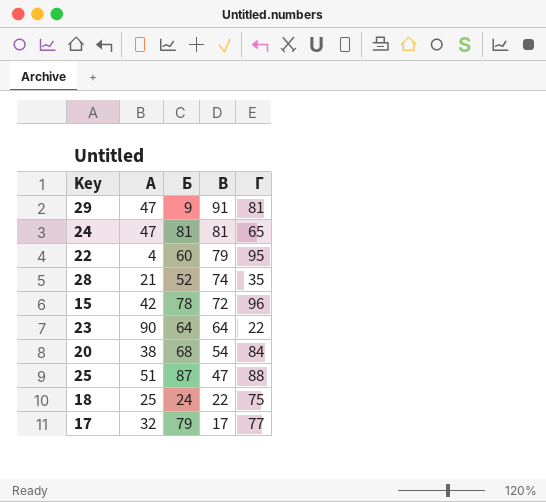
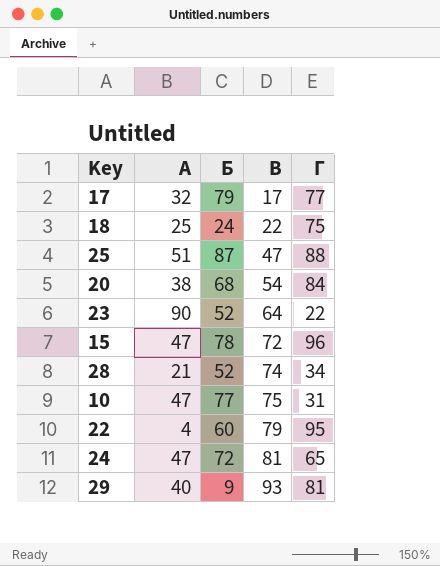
row order: В descending -> В ascending
23 | Б: 64 -> 52
15 | А: 42 -> 47
28 | Г: 35 -> 34
row 10: none -> 47 | 77 | 75 | 31
24 | Б: 81 -> 72
29 | А: 47 -> 40
29 | В: 91 -> 93

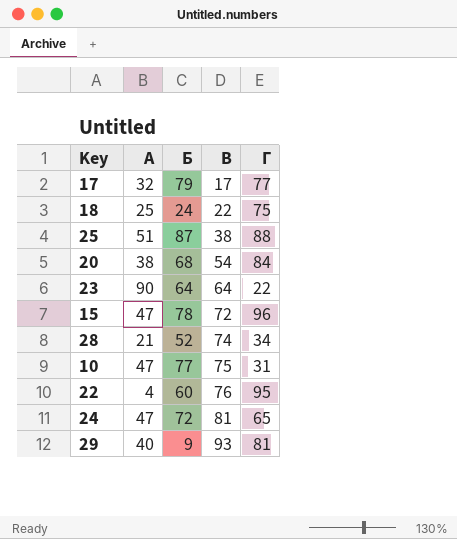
25 | В: 47 -> 38
23 | Б: 52 -> 64
22 | В: 79 -> 76

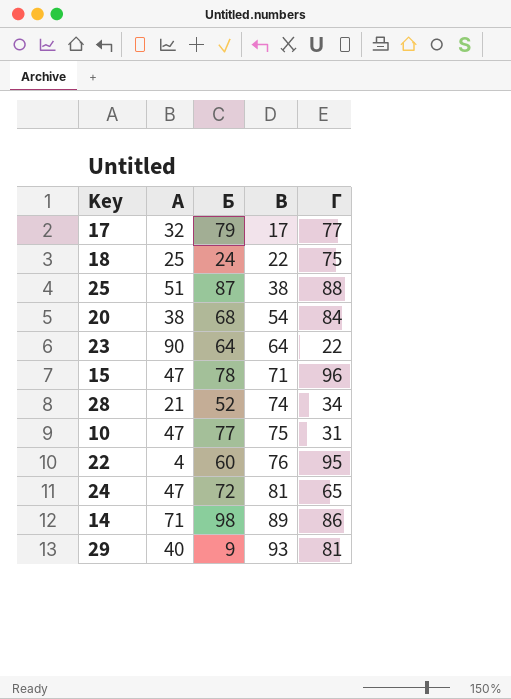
15 | В: 72 -> 71
row 14: none -> 71 | 98 | 89 | 86

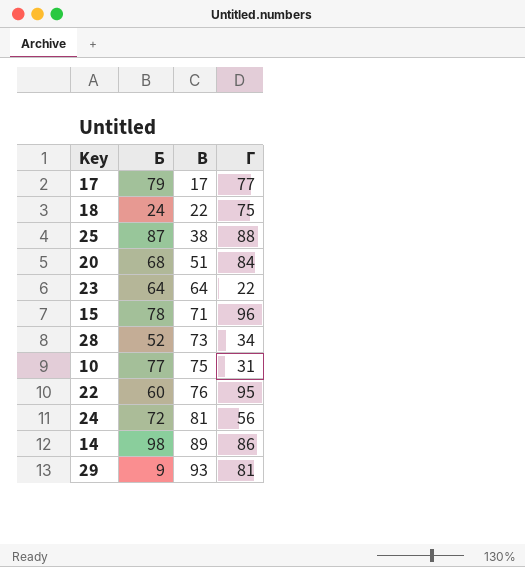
column А | position: 2 -> none
20 | В: 54 -> 51
28 | В: 74 -> 73
24 | Г: 65 -> 56

